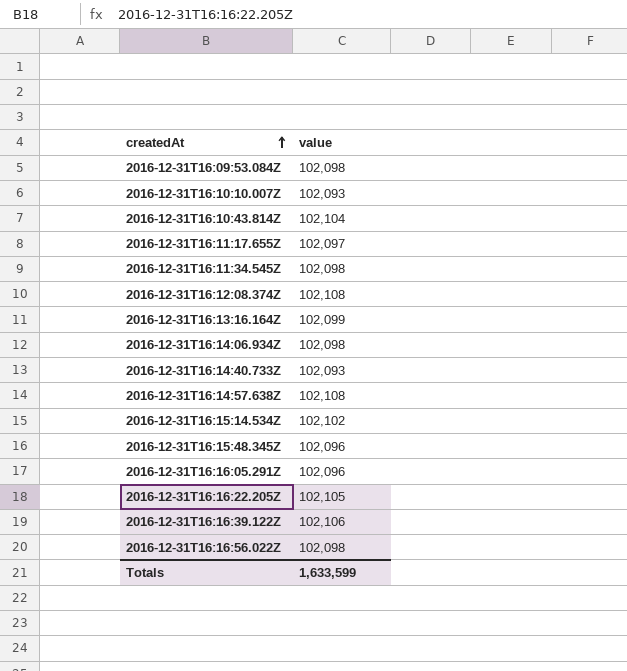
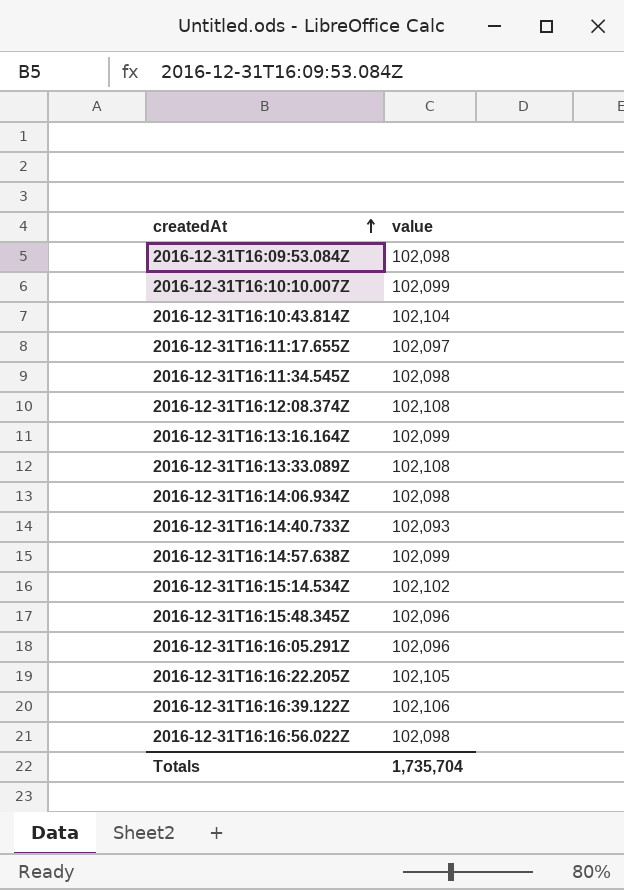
2016-12-31T16:10:10.007Z | value: 102,093 -> 102,099
row 2016-12-31T16:13:33.089Z: none -> 102,108
2016-12-31T16:14:57.638Z | value: 102,108 -> 102,099
Totals | value: 1,633,599 -> 1,735,704

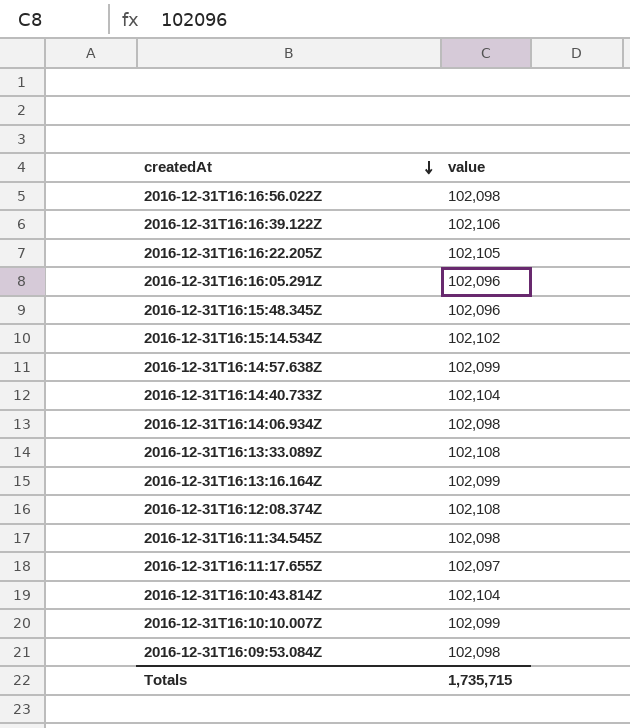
row order: createdAt ascending -> createdAt descending
2016-12-31T16:14:40.733Z | value: 102,093 -> 102,104
Totals | value: 1,735,704 -> 1,735,715

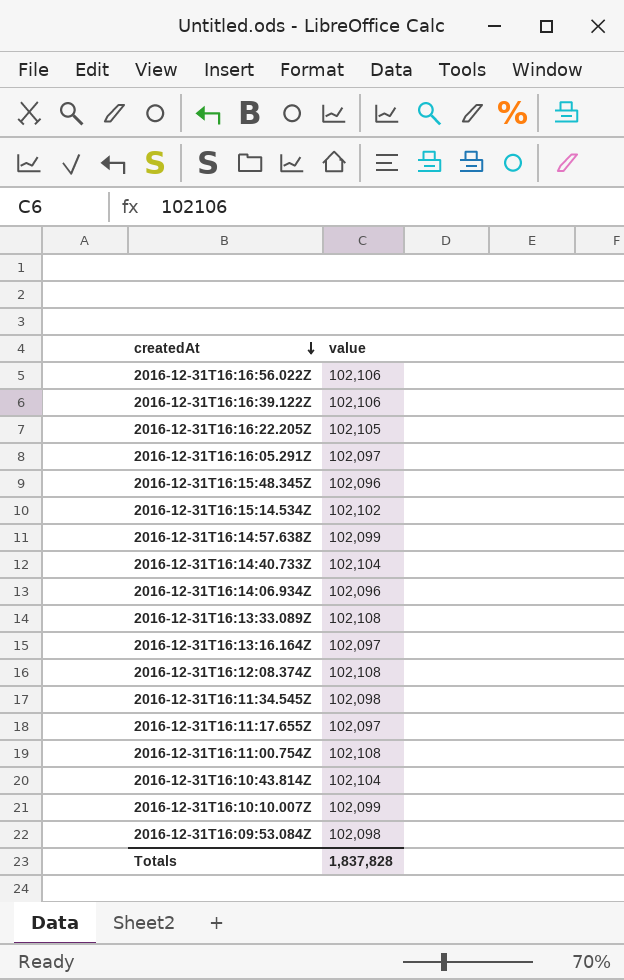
2016-12-31T16:16:56.022Z | value: 102,098 -> 102,106
2016-12-31T16:16:05.291Z | value: 102,096 -> 102,097
2016-12-31T16:14:06.934Z | value: 102,098 -> 102,096
2016-12-31T16:13:16.164Z | value: 102,099 -> 102,097
row 2016-12-31T16:11:00.754Z: none -> 102,108
Totals | value: 1,735,715 -> 1,837,828

